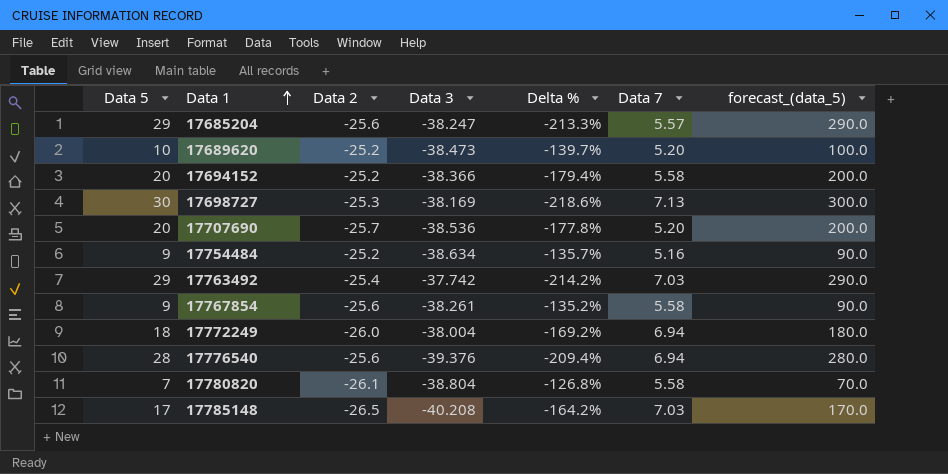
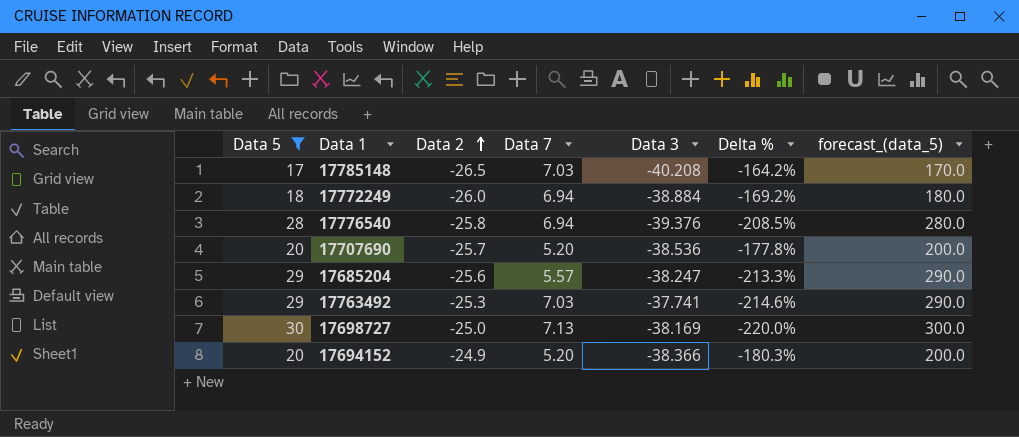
filter: none -> Data 5 >= 17
row order: Data 1 ascending -> Data 2 ascending
column Data 7 | position: 6 -> 4
17772249 | Data 3: -38.004 -> -38.884
17776540 | Data 2: -25.6 -> -25.8
17776540 | Delta %: -209.4% -> -208.5%
17763492 | Data 2: -25.4 -> -25.3
17763492 | Data 3: -37.742 -> -37.741
17763492 | Delta %: -214.2% -> -214.6%
17698727 | Data 2: -25.3 -> -25.0
17698727 | Delta %: -218.6% -> -220.0%
17694152 | Data 2: -25.2 -> -24.9
17694152 | Data 7: 5.58 -> 5.20
17694152 | Delta %: -179.4% -> -180.3%

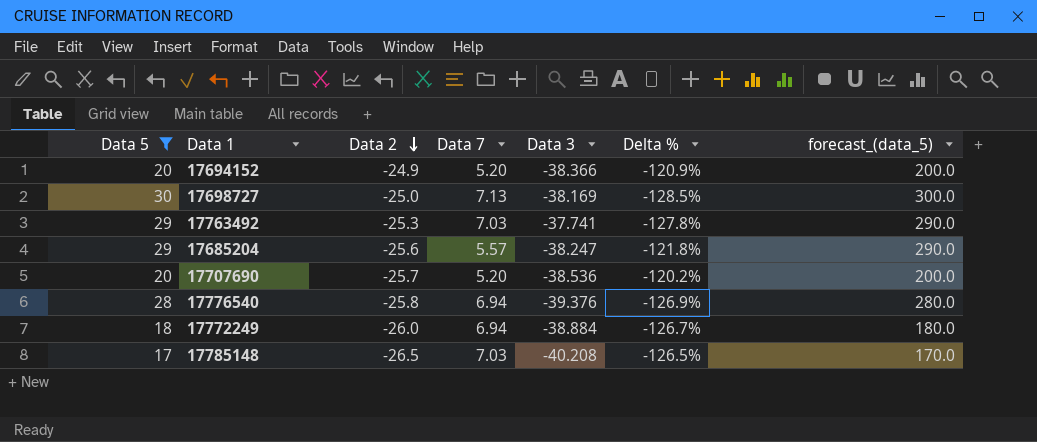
row order: Data 2 ascending -> Data 2 descending
column Delta % | formula: ([Data 5] - [Data 2]) / [Data 2] -> ([Data 7] - [Data 2]) / [Data 2]

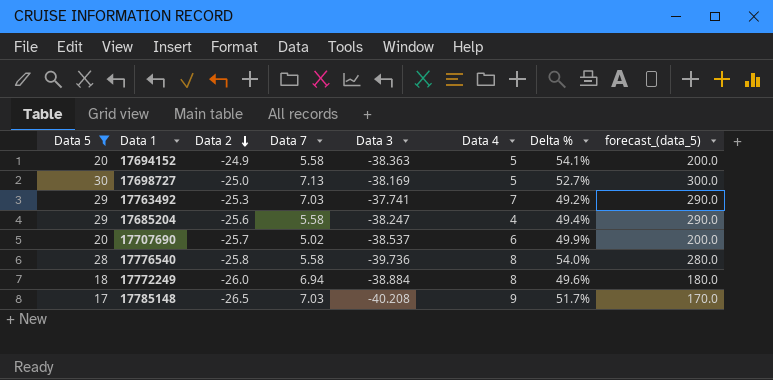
column Data 4 | position: none -> 6
column Delta % | formula: ([Data 7] - [Data 2]) / [Data 2] -> ([Data 3] - [Data 2]) / [Data 2]
17694152 | Data 7: 5.20 -> 5.58
17694152 | Data 3: -38.366 -> -38.363
17685204 | Data 7: 5.57 -> 5.58
17707690 | Data 7: 5.20 -> 5.02
17707690 | Data 3: -38.536 -> -38.537
17776540 | Data 7: 6.94 -> 5.58
17776540 | Data 3: -39.376 -> -39.736

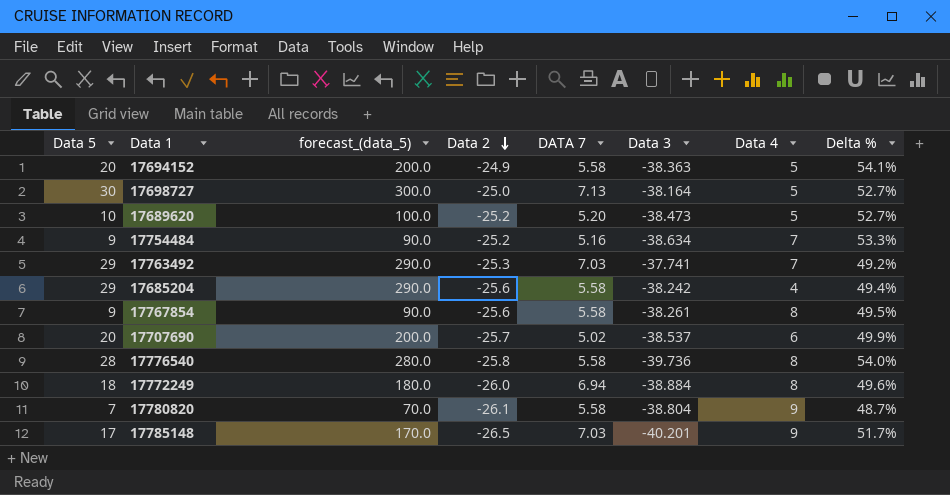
filter: Data 5 >= 17 -> none
column forecast_(data_5) | position: 8 -> 3
column name: Data 7 -> DATA 7
17698727 | Data 3: -38.169 -> -38.164
17685204 | Data 3: -38.247 -> -38.242
17785148 | Data 3: -40.208 -> -40.201

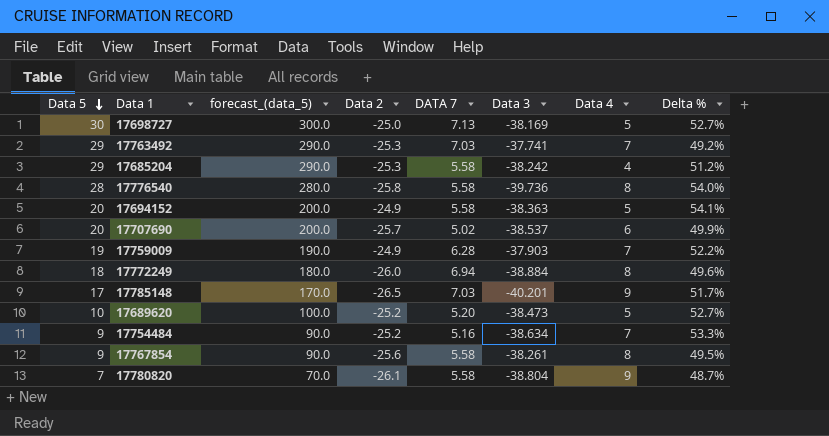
row order: Data 2 descending -> Data 5 descending
17698727 | Data 3: -38.164 -> -38.169
17685204 | Data 2: -25.6 -> -25.3
17685204 | Delta %: 49.4% -> 51.2%
row 17759009: none -> 19 | 190.0 | -24.9 | 6.28 | -37.903 | 7 | 52.2%

